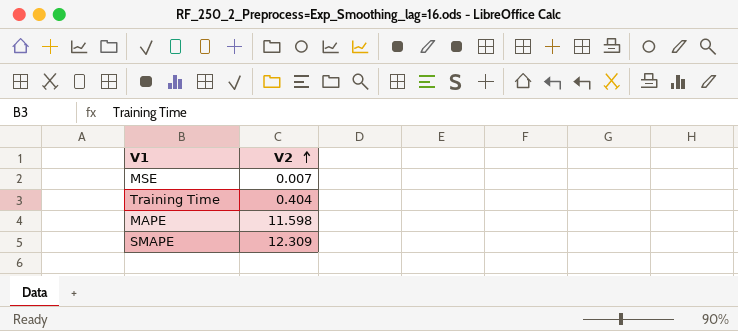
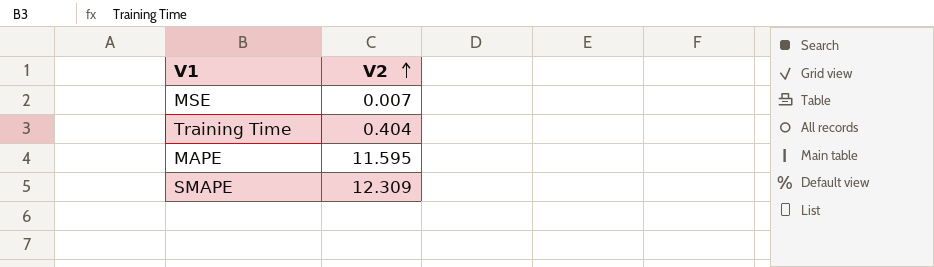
MAPE | V2: 11.598 -> 11.595

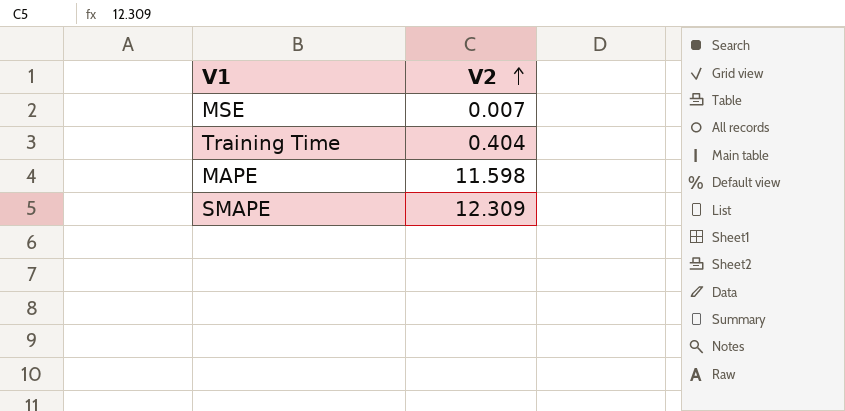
MAPE | V2: 11.595 -> 11.598

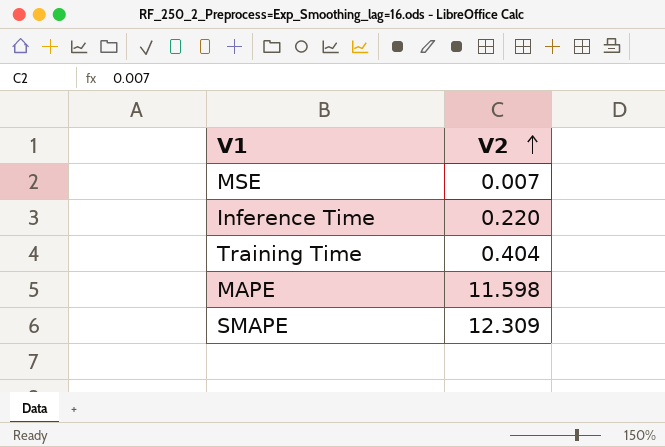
row Inference Time: none -> 0.220

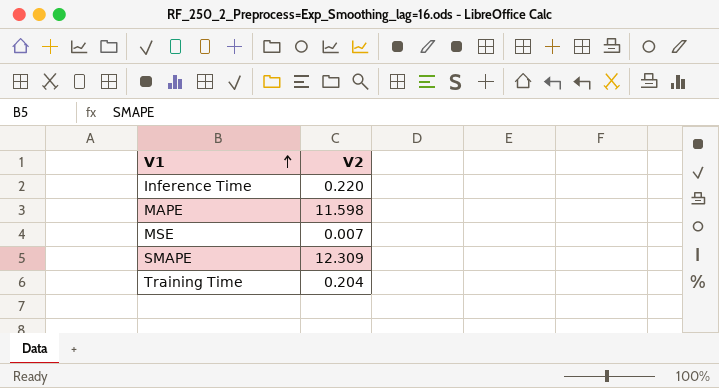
row order: V2 ascending -> V1 ascending
Training Time | V2: 0.404 -> 0.204

